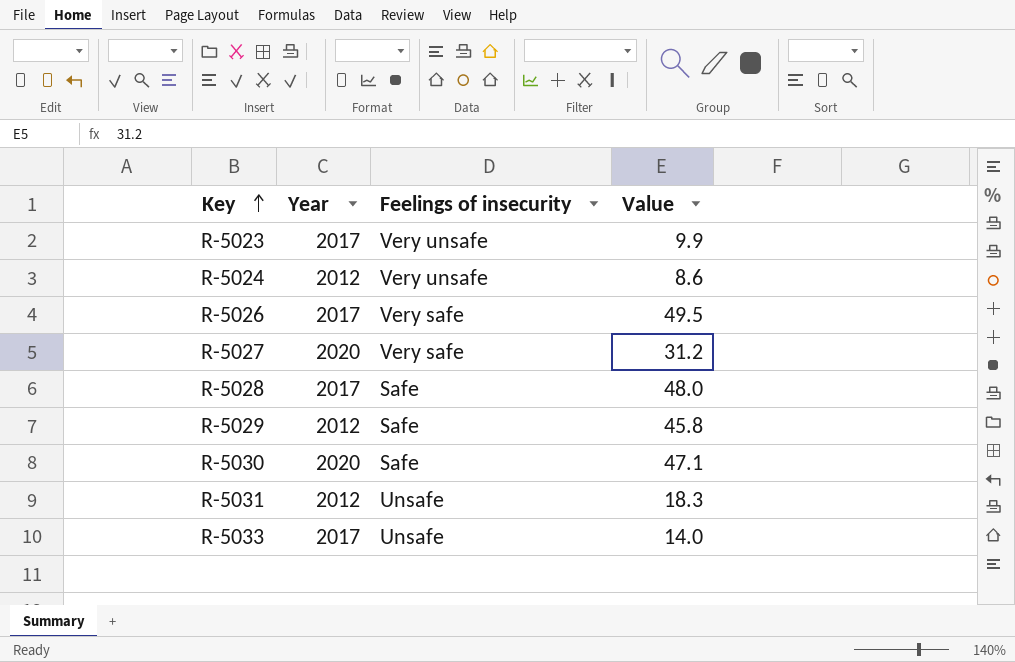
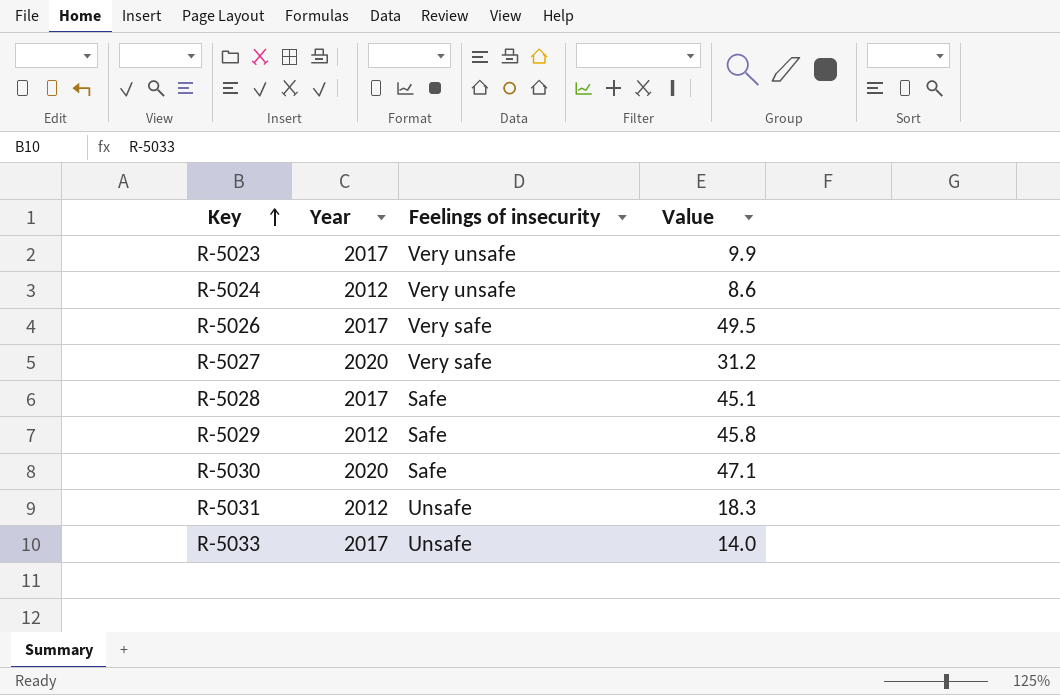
R-5028 | Value: 48.0 -> 45.1

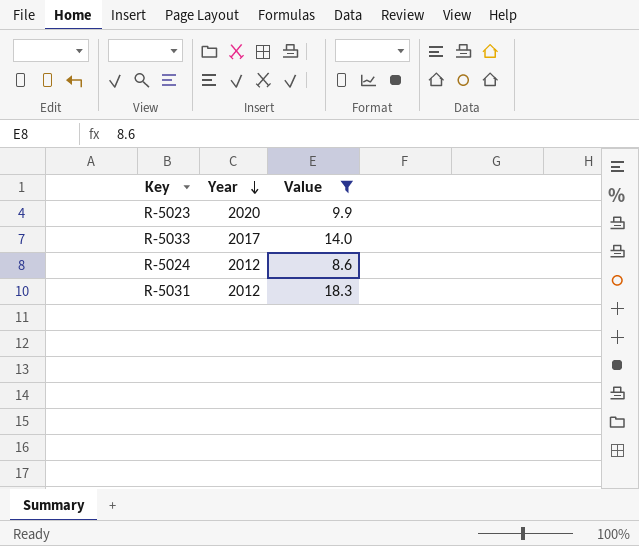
filter: none -> Value <= 18.3
row order: Key ascending -> Year descending
column Feelings of insecurity | position: 3 -> none
R-5023 | Year: 2017 -> 2020

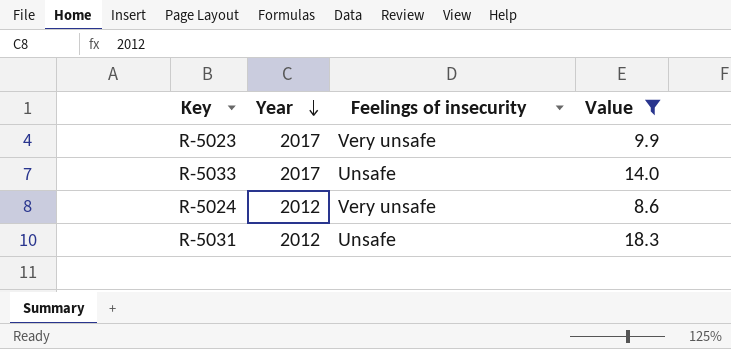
column Feelings of insecurity | position: none -> 3
R-5023 | Year: 2020 -> 2017

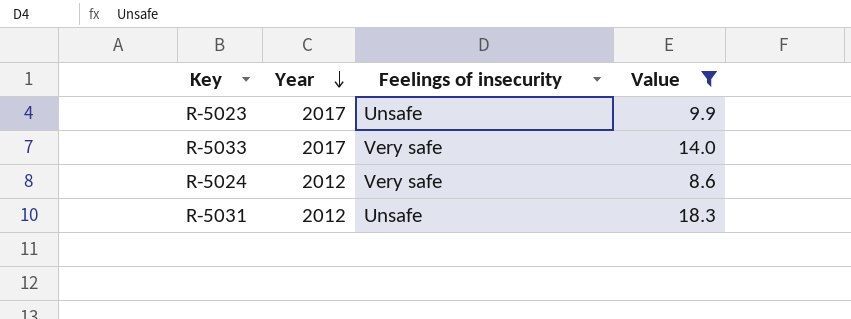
R-5023 | Feelings of insecurity: Very unsafe -> Unsafe
R-5033 | Feelings of insecurity: Unsafe -> Very safe
R-5024 | Feelings of insecurity: Very unsafe -> Very safe

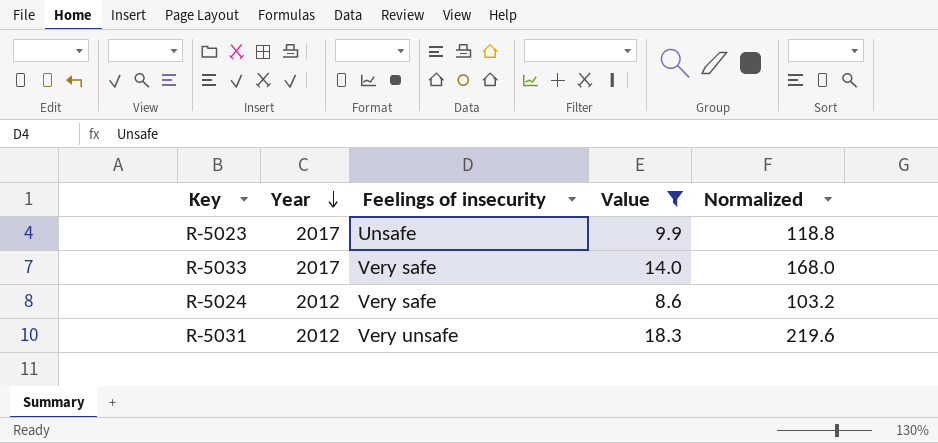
column Normalized | formula: none -> [Value] * 12
R-5031 | Feelings of insecurity: Unsafe -> Very unsafe

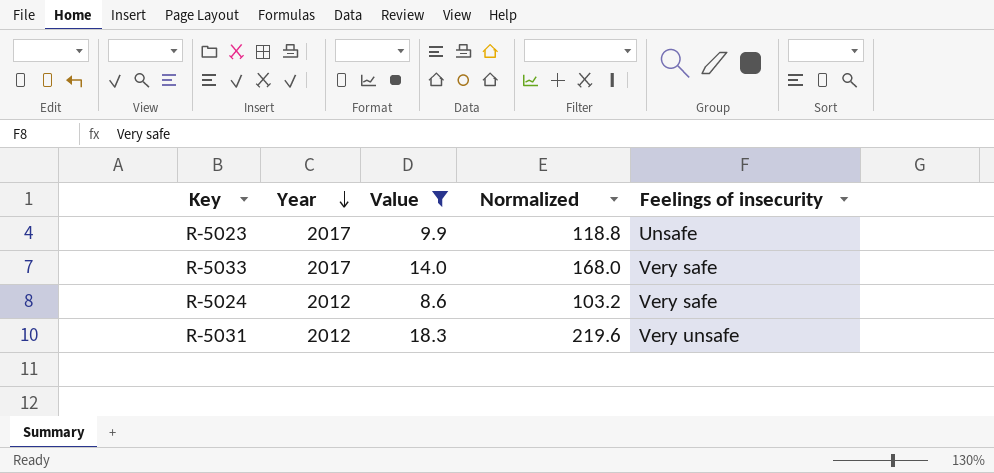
column Feelings of insecurity | position: 3 -> 5

